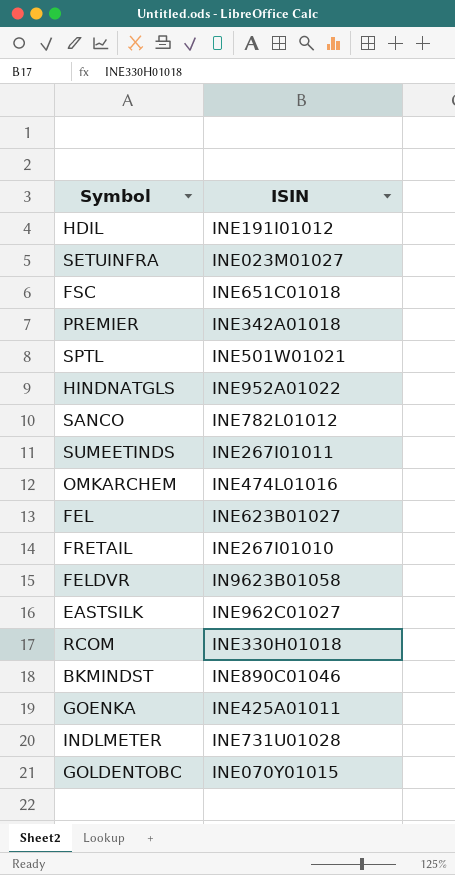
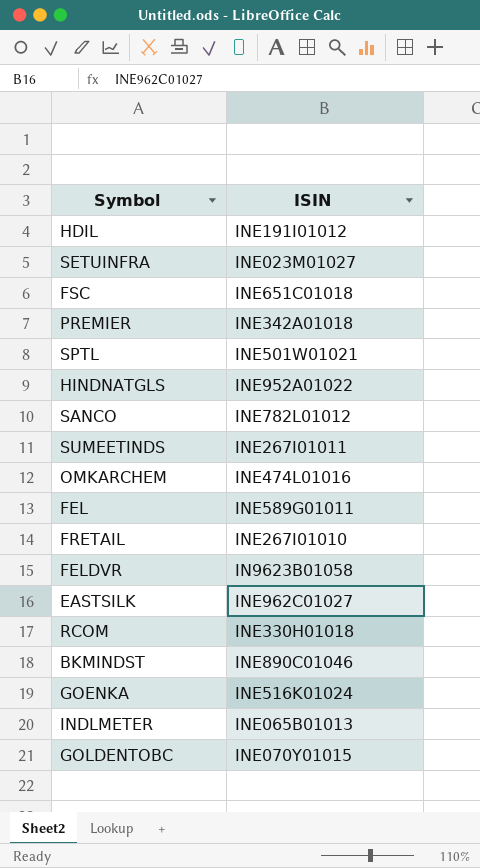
FEL | ISIN: INE623B01027 -> INE589G01011
GOENKA | ISIN: INE425A01011 -> INE516K01024
INDLMETER | ISIN: INE731U01028 -> INE065B01013

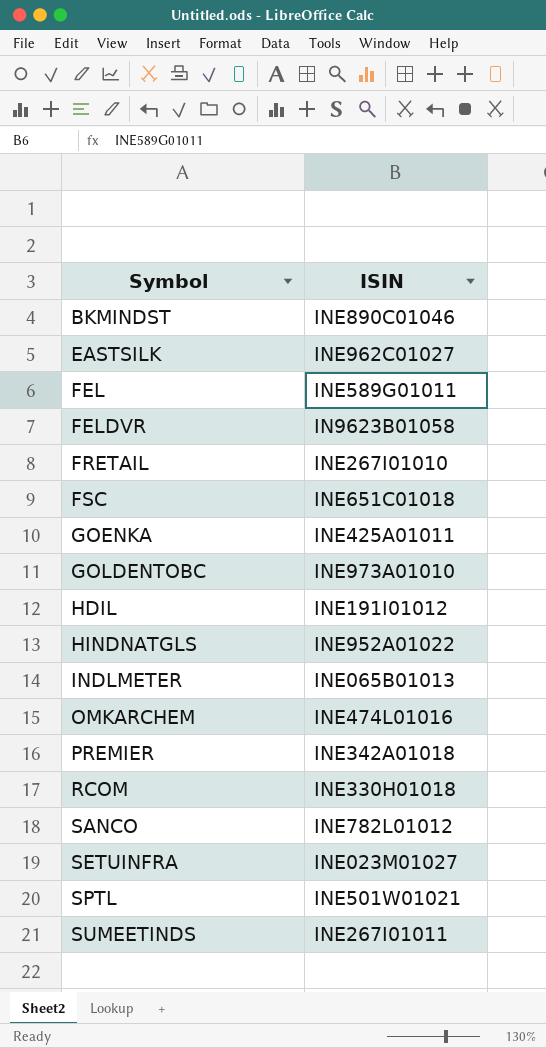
row order: none -> Symbol ascending
GOENKA | ISIN: INE516K01024 -> INE425A01011
GOLDENTOBC | ISIN: INE070Y01015 -> INE973A01010

